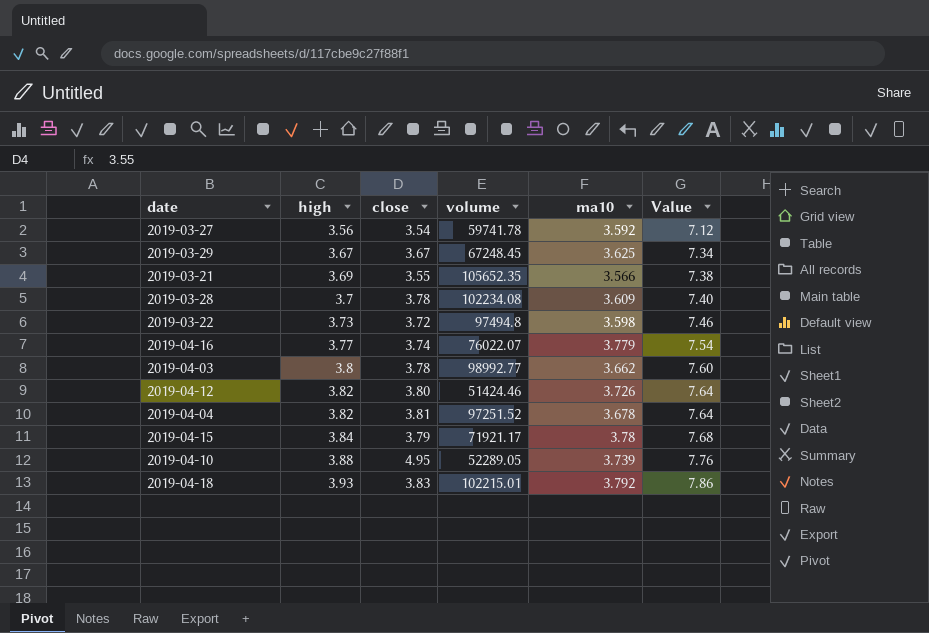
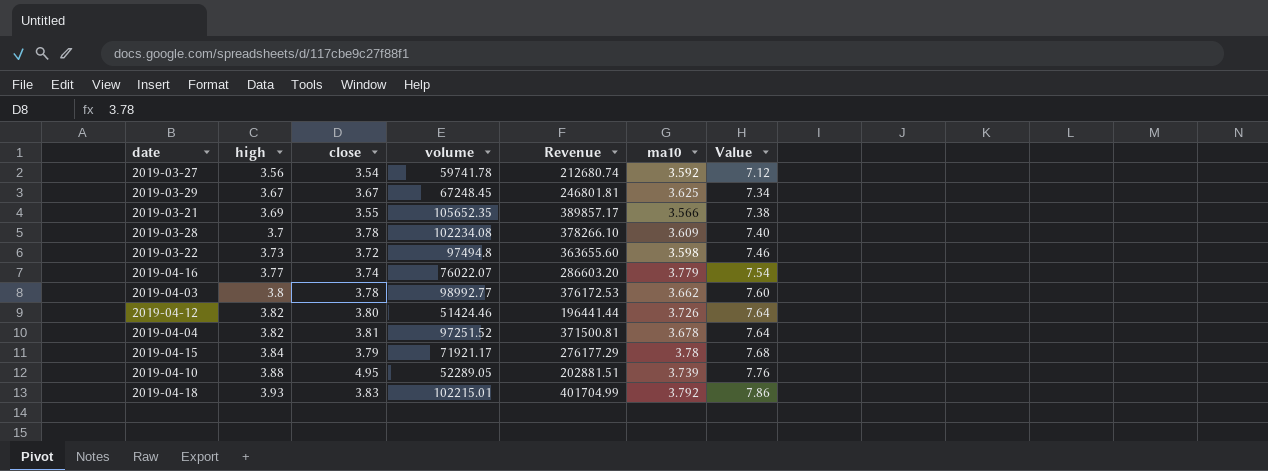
column Revenue | formula: none -> [high] * [volume]

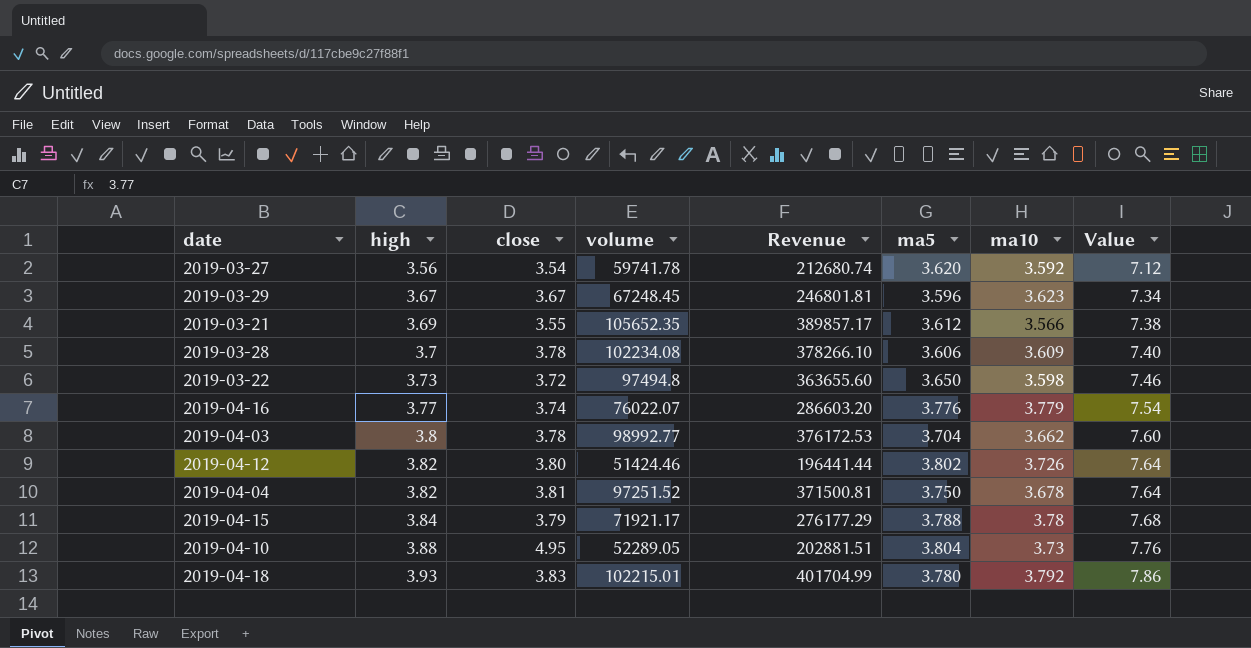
column ma5 | position: none -> 6
2019-03-29 | ma10: 3.625 -> 3.623
2019-04-10 | ma10: 3.739 -> 3.73

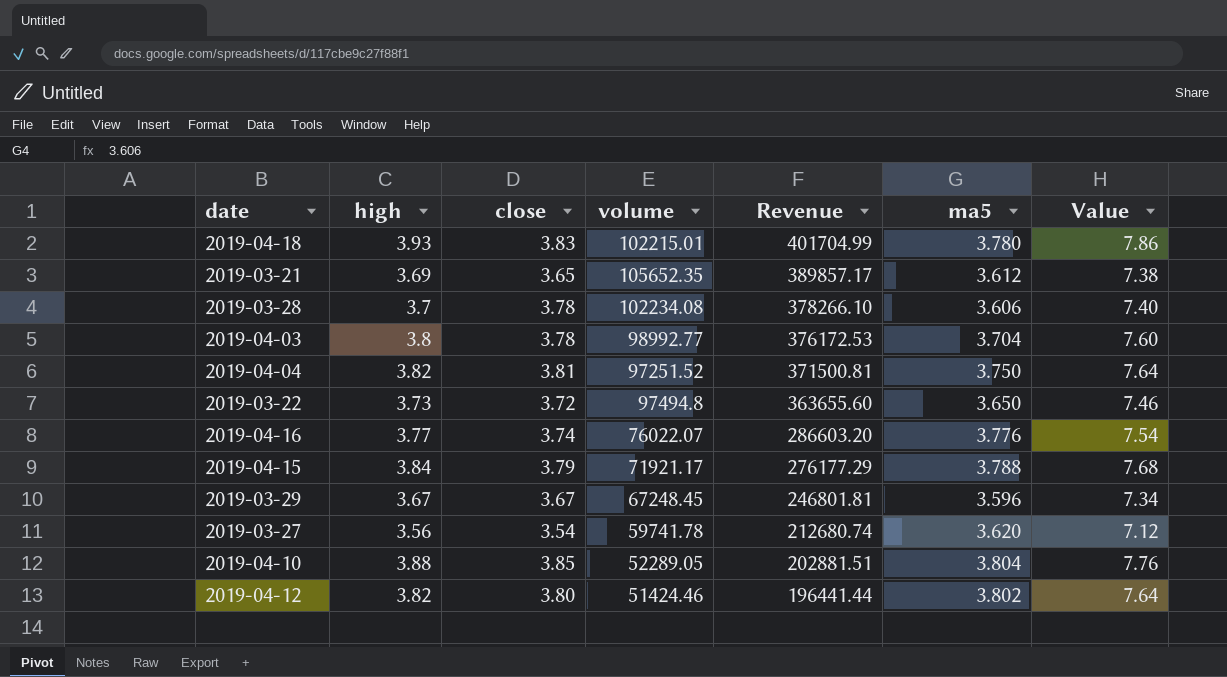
row order: high ascending -> Revenue descending
column ma10 | position: 7 -> none
2019-03-21 | close: 3.55 -> 3.65
2019-04-10 | close: 4.95 -> 3.85

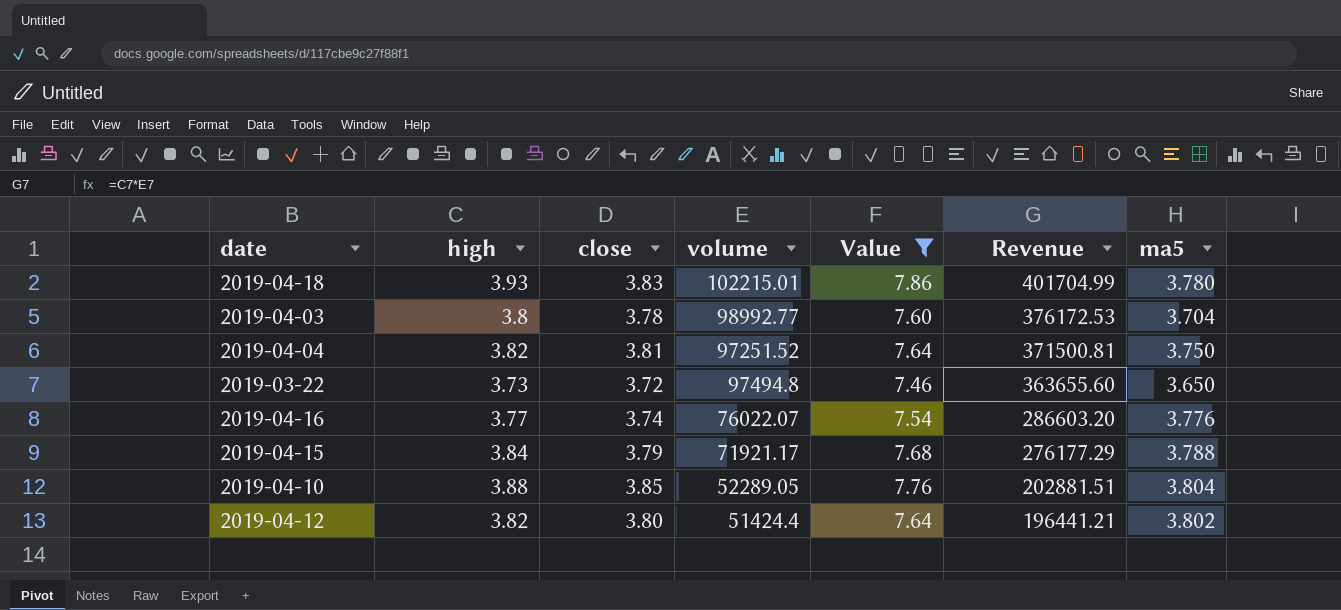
filter: none -> Value >= 7.46
column Value | position: 7 -> 5
2019-04-12 | volume: 51424.46 -> 51424.4
2019-04-12 | Revenue: 196441.44 -> 196441.21

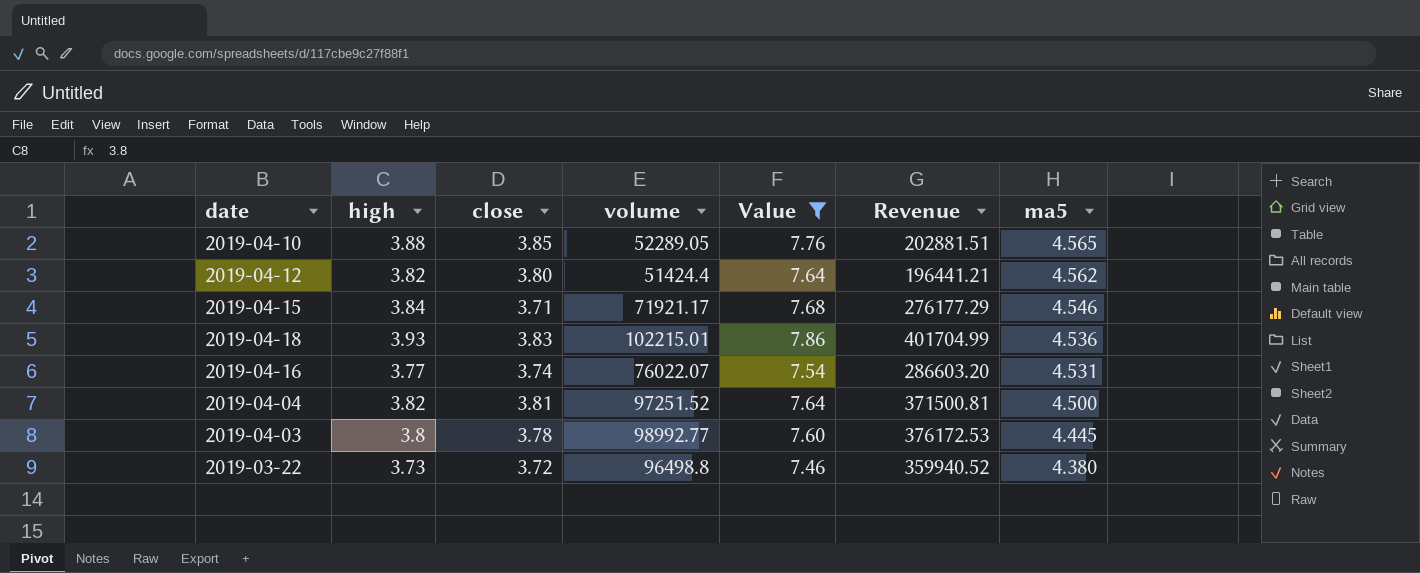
row order: Revenue descending -> ma5 descending
2019-04-10 | ma5: 3.804 -> 4.565
2019-04-12 | ma5: 3.802 -> 4.562
2019-04-15 | close: 3.79 -> 3.71
2019-04-15 | ma5: 3.788 -> 4.546
2019-04-18 | ma5: 3.780 -> 4.536
2019-04-16 | ma5: 3.776 -> 4.531
2019-04-04 | ma5: 3.750 -> 4.500
2019-04-03 | ma5: 3.704 -> 4.445
2019-03-22 | volume: 97494.8 -> 96498.8
2019-03-22 | Revenue: 363655.60 -> 359940.52
2019-03-22 | ma5: 3.650 -> 4.380

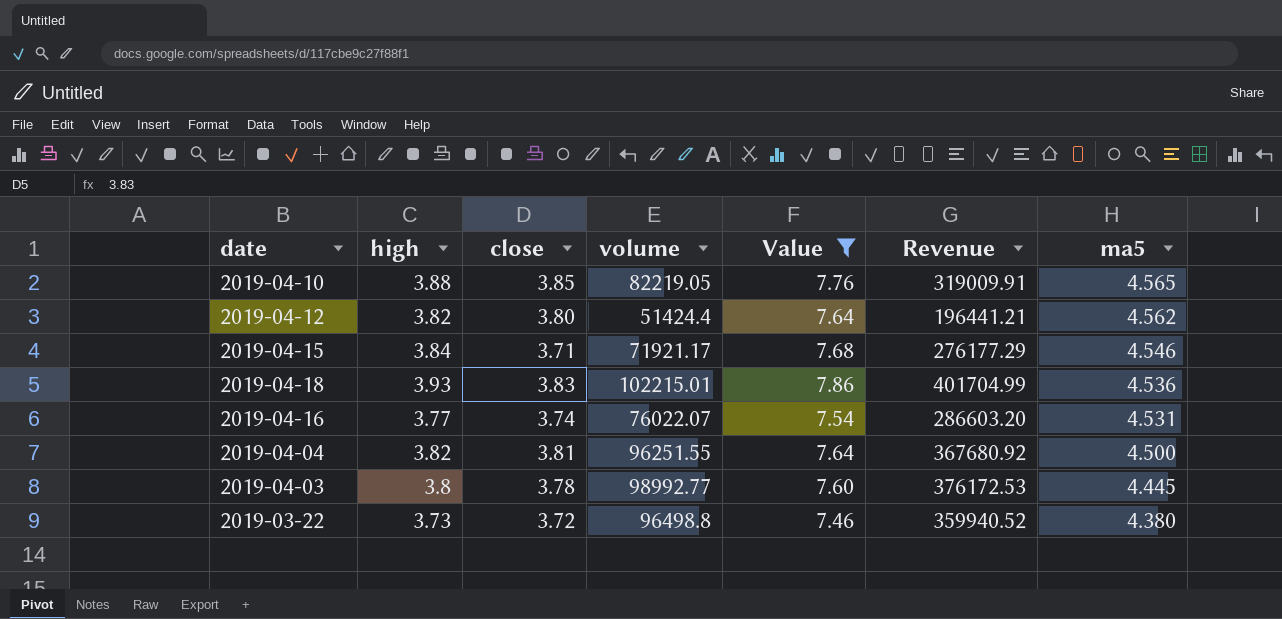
2019-04-10 | volume: 52289.05 -> 82219.05
2019-04-10 | Revenue: 202881.51 -> 319009.91
2019-04-04 | volume: 97251.52 -> 96251.55
2019-04-04 | Revenue: 371500.81 -> 367680.92

